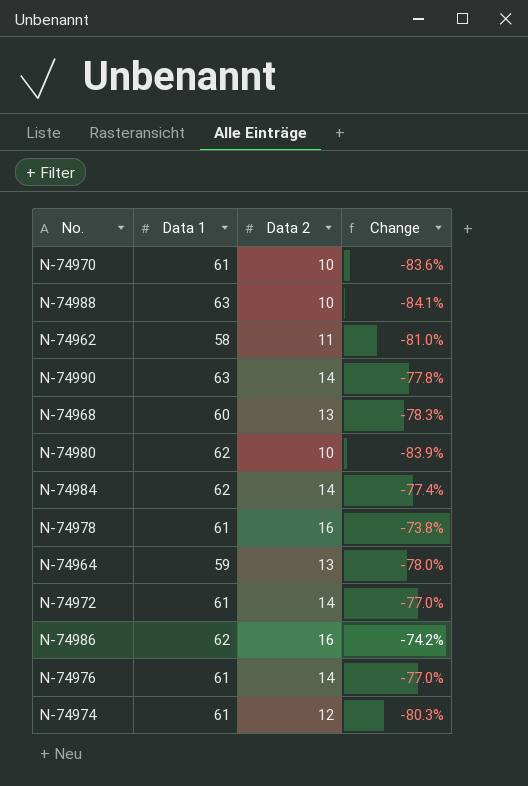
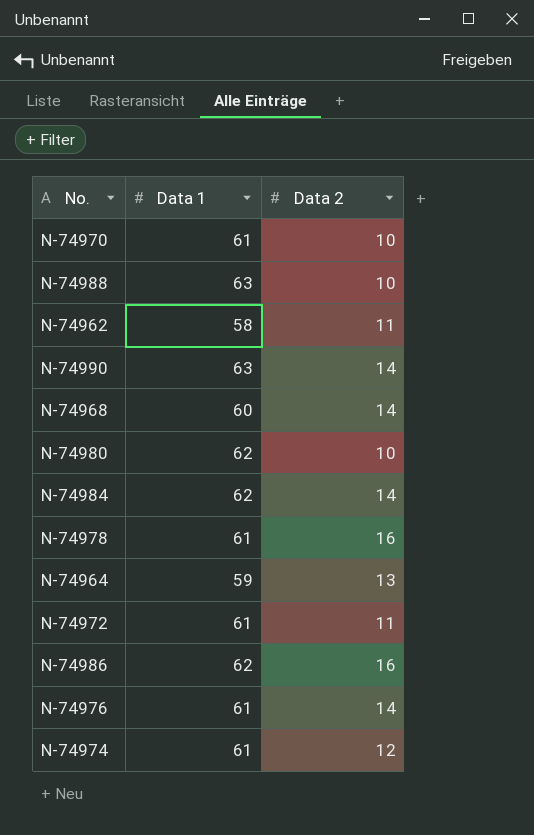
column Change | formula: ([Data 2] - [Data 1]) / [Data 1] -> none
N-74968 | Data 2: 13 -> 14
N-74972 | Data 2: 14 -> 11

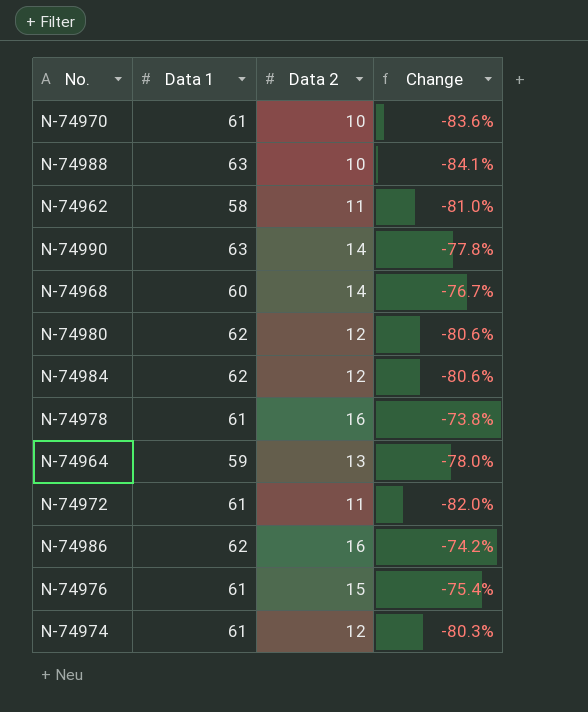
column Change | formula: none -> ([Data 2] - [Data 1]) / [Data 1]
N-74980 | Data 2: 10 -> 12
N-74984 | Data 2: 14 -> 12
N-74976 | Data 2: 14 -> 15

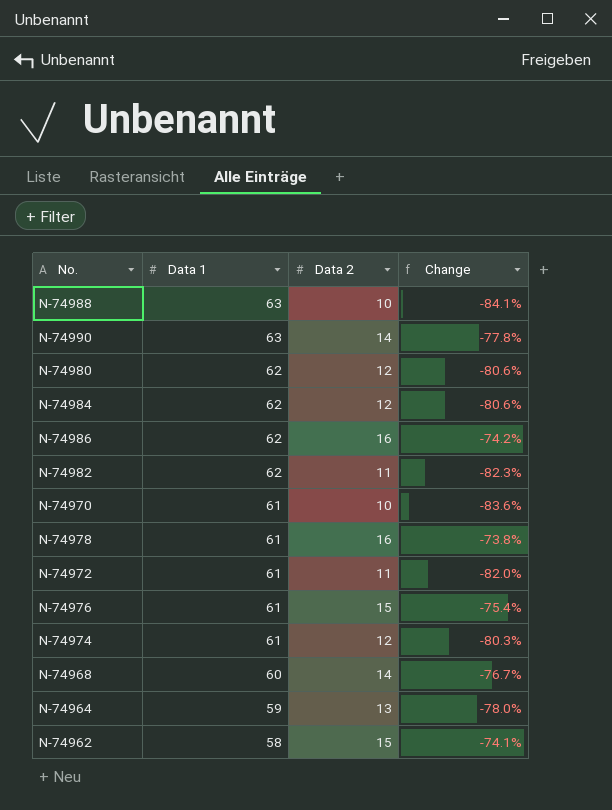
row order: none -> Data 1 descending
row N-74982: none -> 62 | 11 | -82.3%
N-74962 | Data 2: 11 -> 15
N-74962 | Change: -81.0% -> -74.1%

